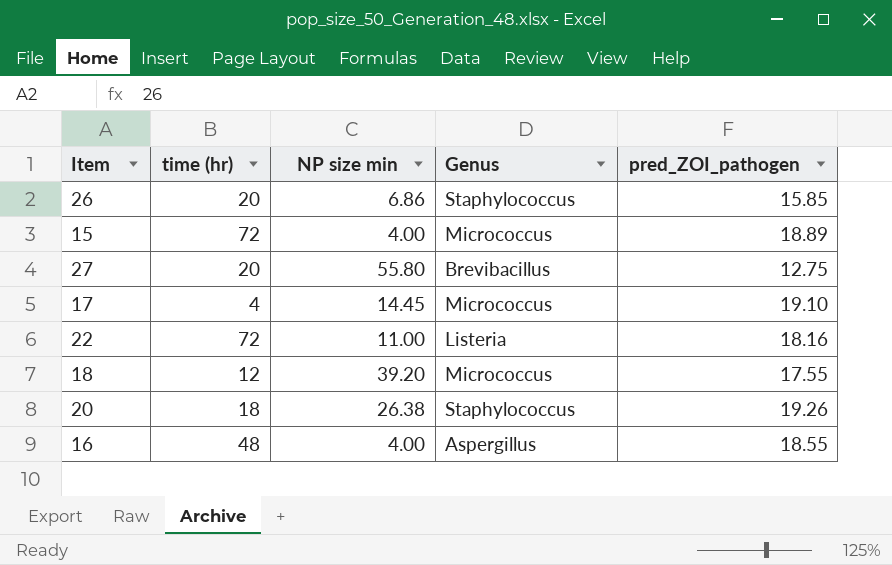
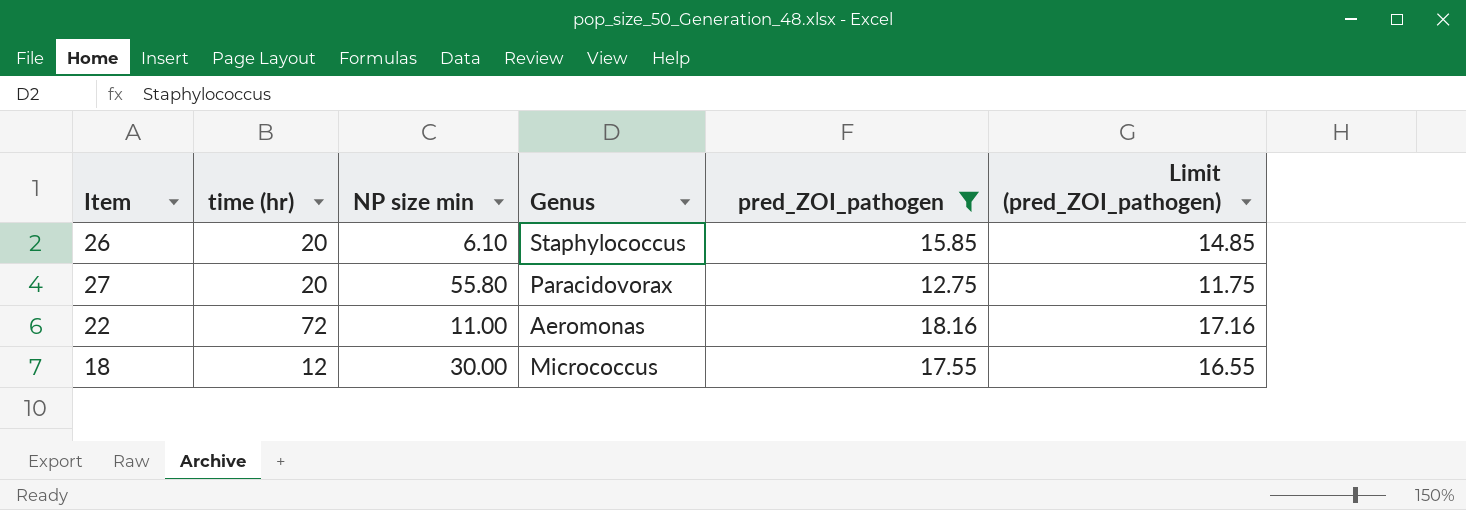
filter: none -> pred_ZOI_pathogen <= 18.16
column Limit (pred_ZOI_pathogen) | formula: none -> [pred_ZOI_pathogen] - 1
26 | NP size min: 6.86 -> 6.10
27 | Genus: Brevibacillus -> Paracidovorax
22 | Genus: Listeria -> Aeromonas
18 | NP size min: 39.20 -> 30.00

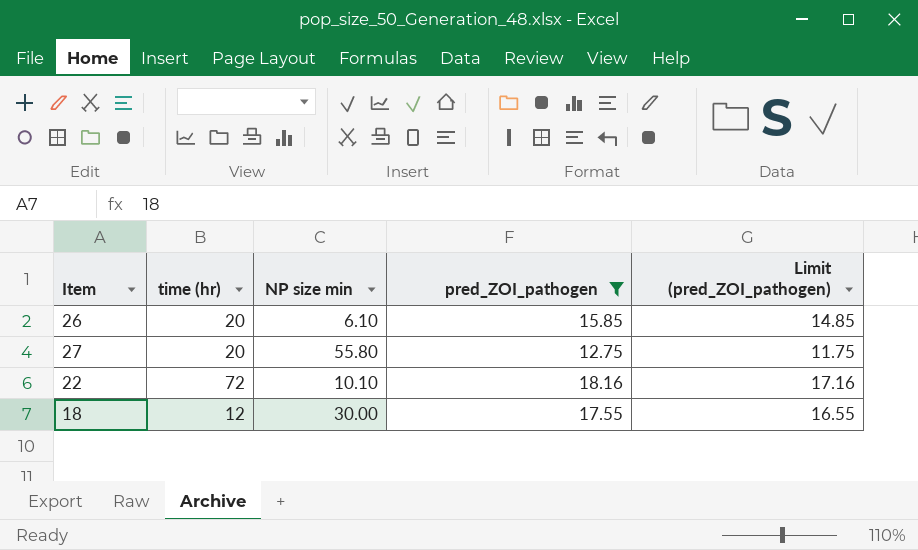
column Genus | position: 4 -> none
22 | NP size min: 11.00 -> 10.10

